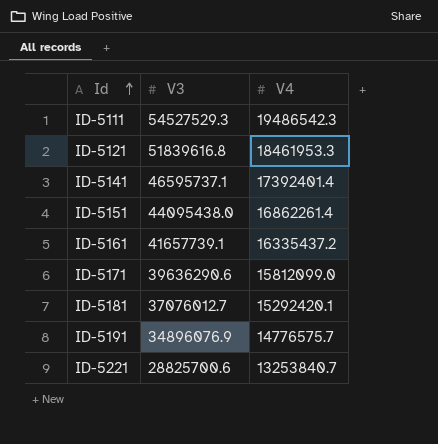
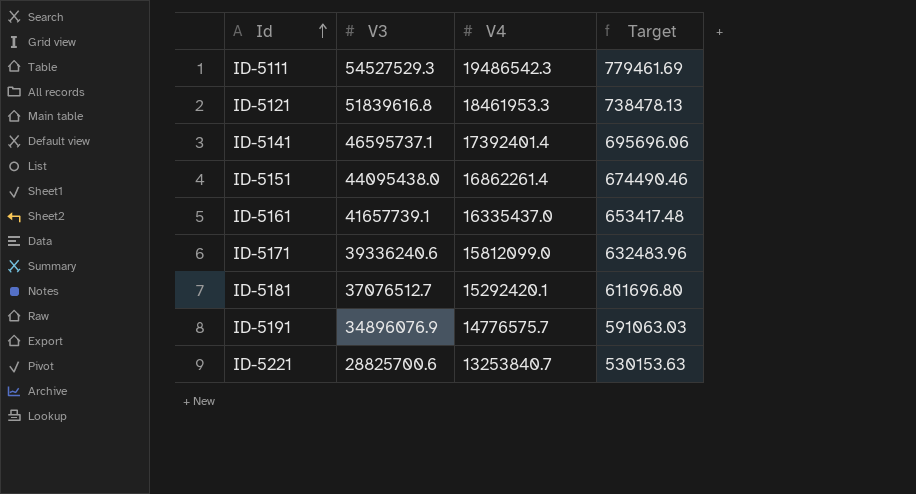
column Target | formula: none -> [V4] * 0.04
ID-5161 | V4: 16335437.2 -> 16335437.0
ID-5171 | V3: 39636290.6 -> 39336240.6
ID-5181 | V3: 37076012.7 -> 37076512.7

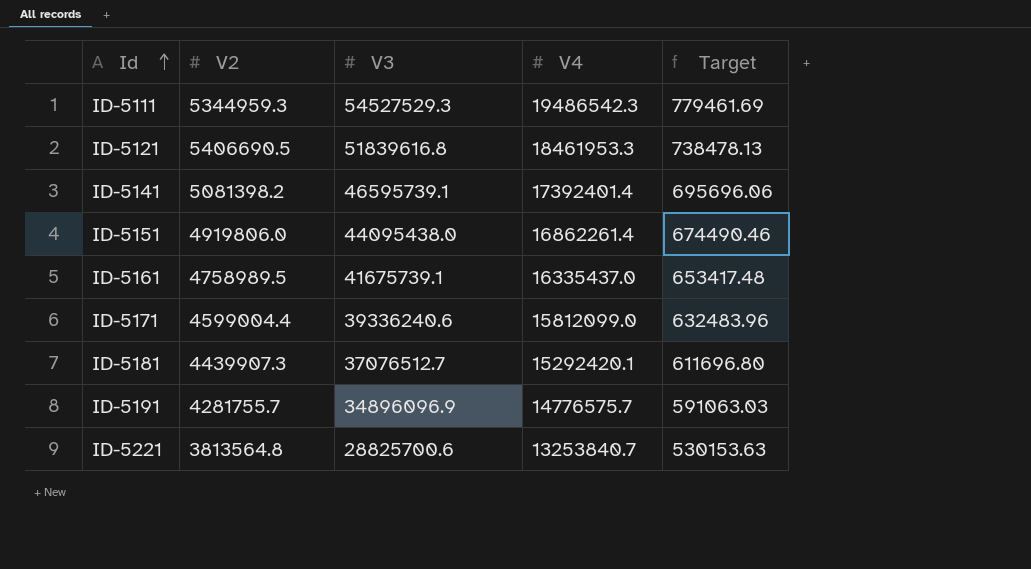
column V2 | position: none -> 2
ID-5141 | V3: 46595737.1 -> 46595739.1
ID-5161 | V3: 41657739.1 -> 41675739.1
ID-5191 | V3: 34896076.9 -> 34896096.9

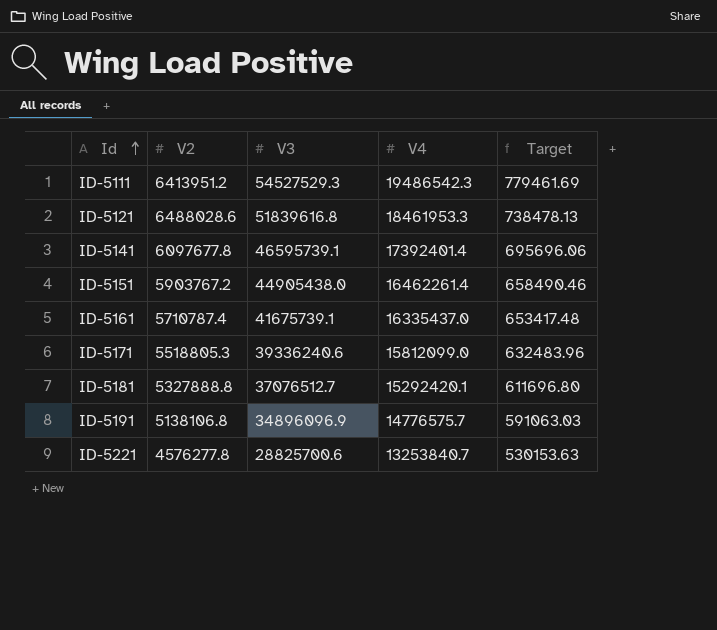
ID-5111 | V2: 5344959.3 -> 6413951.2
ID-5121 | V2: 5406690.5 -> 6488028.6
ID-5141 | V2: 5081398.2 -> 6097677.8
ID-5151 | V2: 4919806.0 -> 5903767.2
ID-5151 | V3: 44095438.0 -> 44905438.0
ID-5151 | V4: 16862261.4 -> 16462261.4
ID-5151 | Target: 674490.46 -> 658490.46
ID-5161 | V2: 4758989.5 -> 5710787.4
ID-5171 | V2: 4599004.4 -> 5518805.3
ID-5181 | V2: 4439907.3 -> 5327888.8
ID-5191 | V2: 4281755.7 -> 5138106.8
ID-5221 | V2: 3813564.8 -> 4576277.8

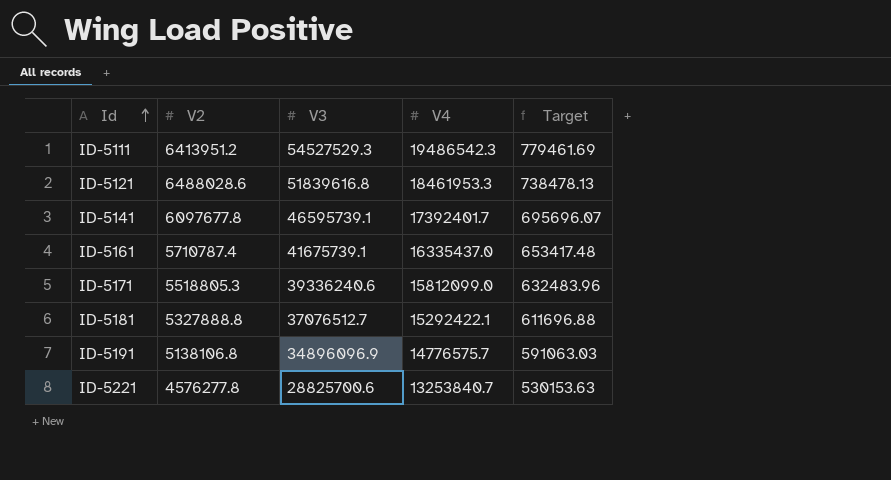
row ID-5151: 5903767.2 | 44905438.0 | 16462261.4 | 658490.46 -> none
ID-5141 | V4: 17392401.4 -> 17392401.7
ID-5141 | Target: 695696.06 -> 695696.07
ID-5181 | V4: 15292420.1 -> 15292422.1
ID-5181 | Target: 611696.80 -> 611696.88

